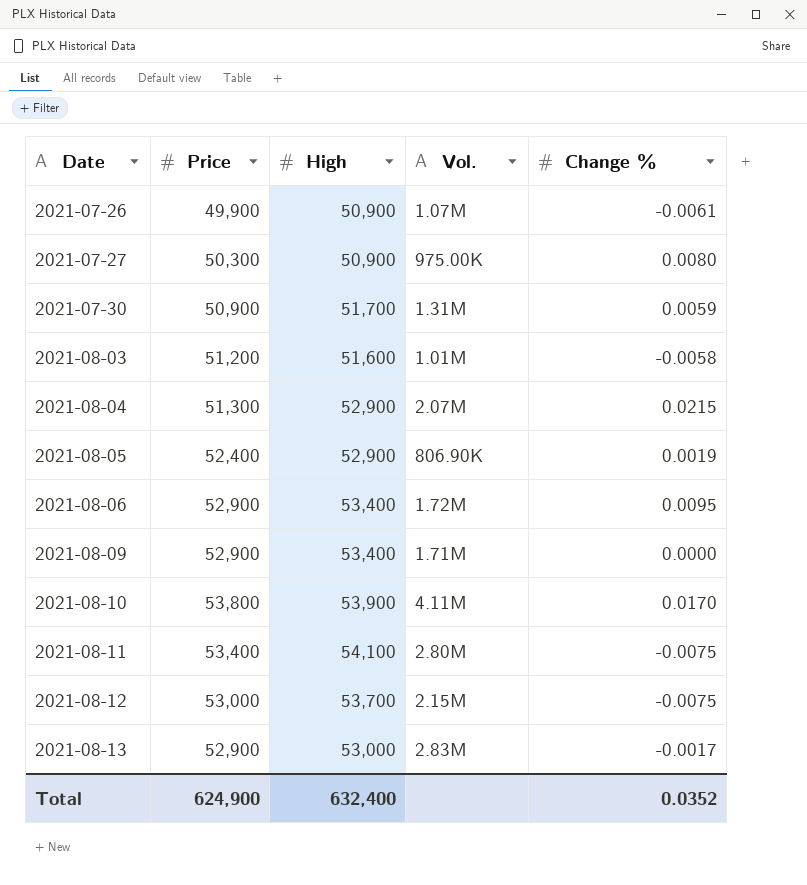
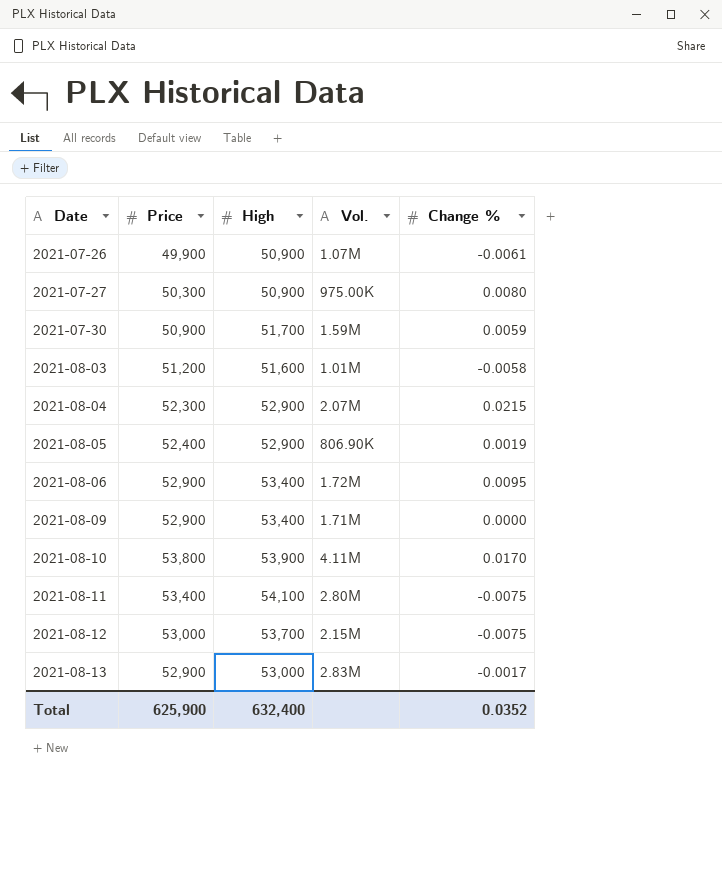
2021-07-30 | Vol.: 1.31M -> 1.59M
2021-08-04 | Price: 51,300 -> 52,300
Total | Price: 624,900 -> 625,900

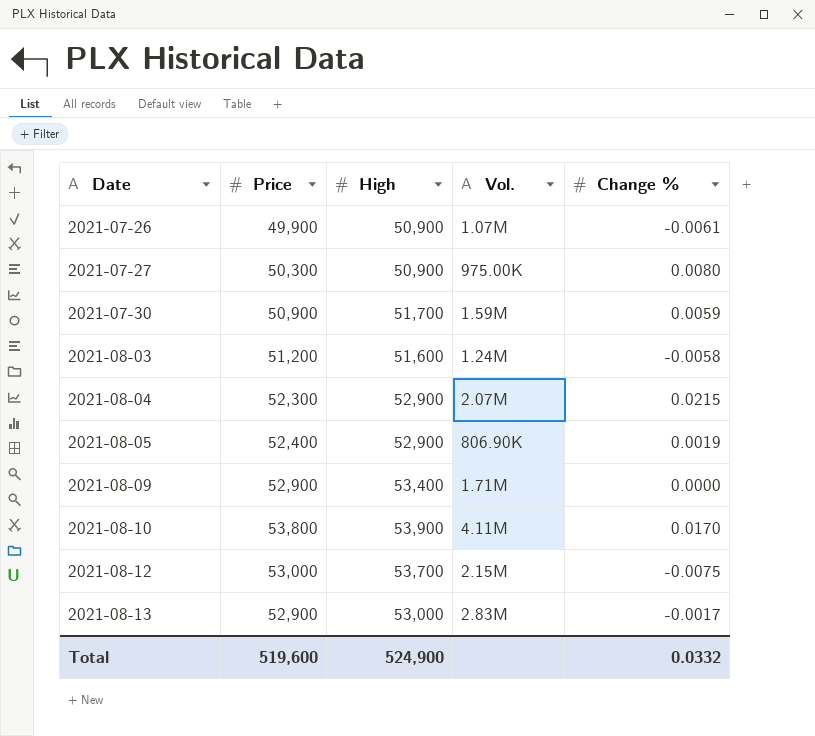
row 2021-08-06: 52,900 | 53,400 | 1.72M | 0.0095 -> none
row 2021-08-11: 53,400 | 54,100 | 2.80M | -0.0075 -> none
2021-08-03 | Vol.: 1.01M -> 1.24M
Total | Price: 625,900 -> 519,600
Total | High: 632,400 -> 524,900
Total | Change %: 0.0352 -> 0.0332

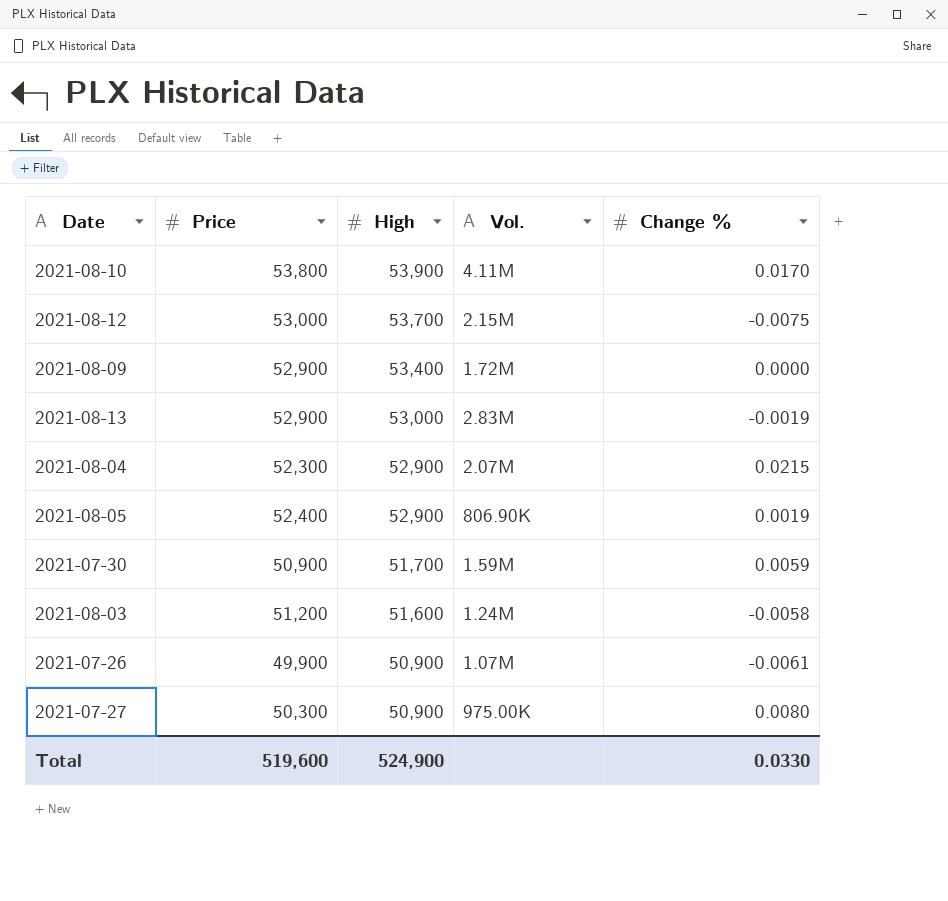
row order: Date ascending -> High descending
2021-08-09 | Vol.: 1.71M -> 1.72M
2021-08-13 | Change %: -0.0017 -> -0.0019
Total | Change %: 0.0332 -> 0.0330

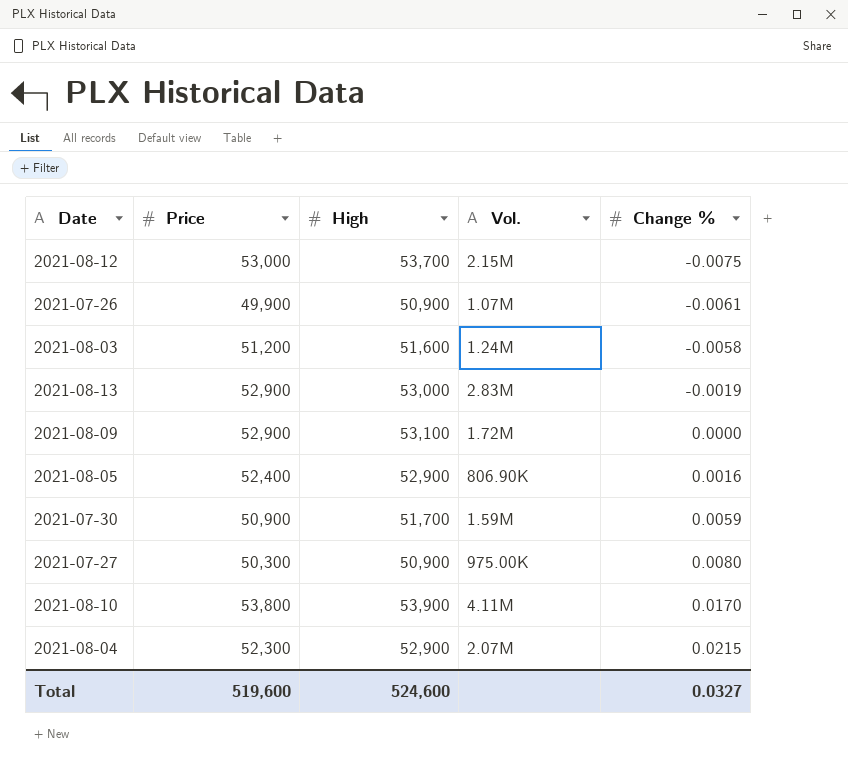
row order: High descending -> Change % ascending
2021-08-09 | High: 53,400 -> 53,100
2021-08-05 | Change %: 0.0019 -> 0.0016
Total | High: 524,900 -> 524,600
Total | Change %: 0.0330 -> 0.0327

